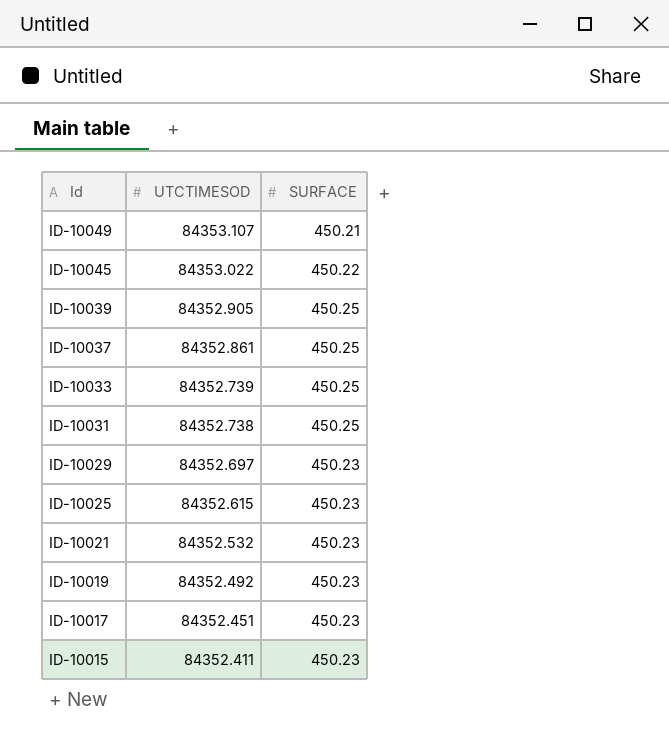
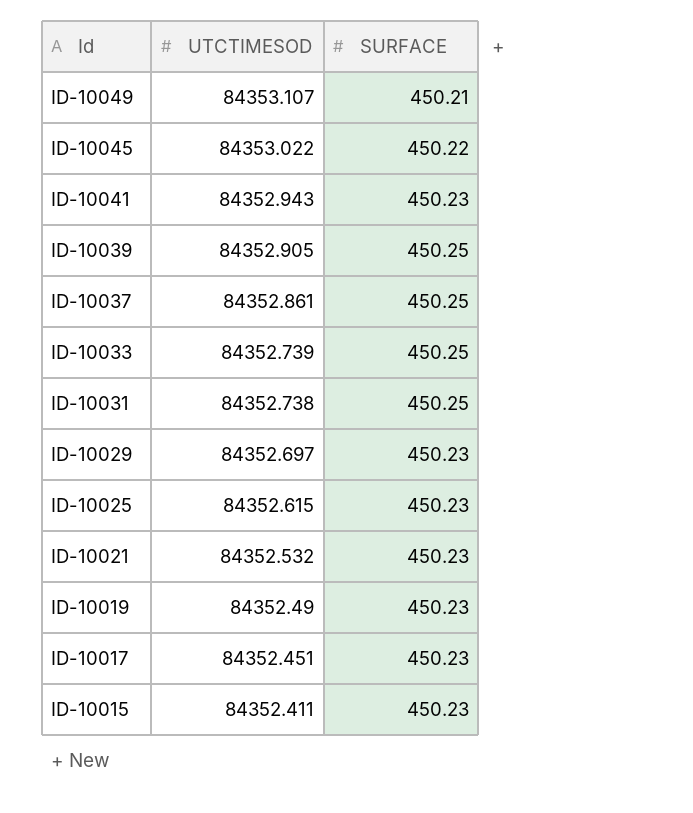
row ID-10041: none -> 84352.943 | 450.23
ID-10019 | UTCTIMESOD: 84352.492 -> 84352.49

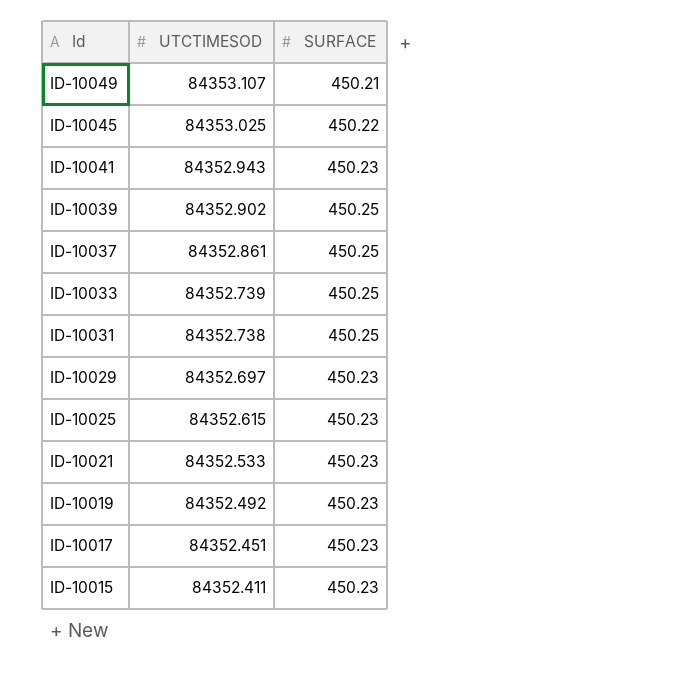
ID-10045 | UTCTIMESOD: 84353.022 -> 84353.025
ID-10039 | UTCTIMESOD: 84352.905 -> 84352.902
ID-10021 | UTCTIMESOD: 84352.532 -> 84352.533
ID-10019 | UTCTIMESOD: 84352.49 -> 84352.492

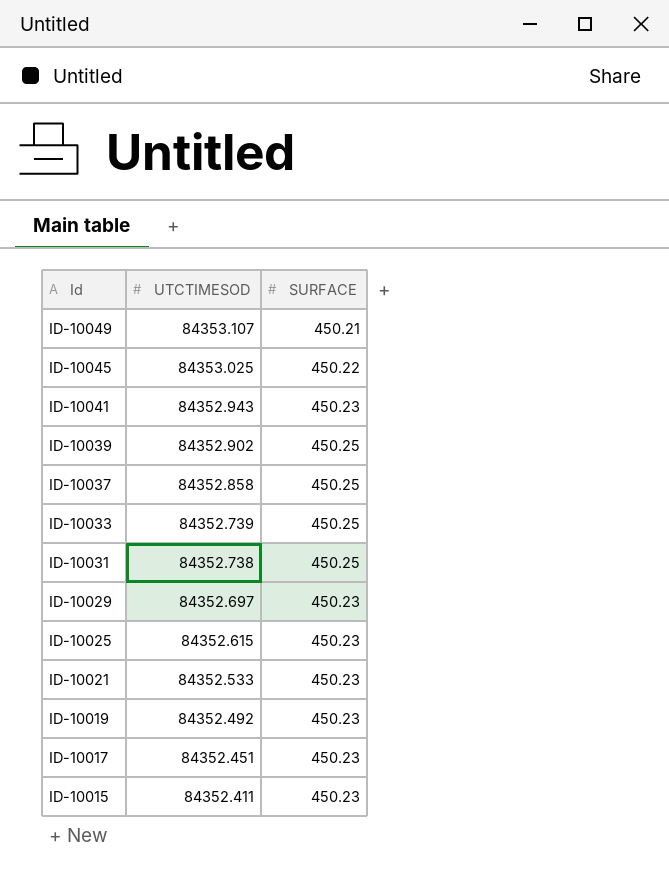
ID-10037 | UTCTIMESOD: 84352.861 -> 84352.858

